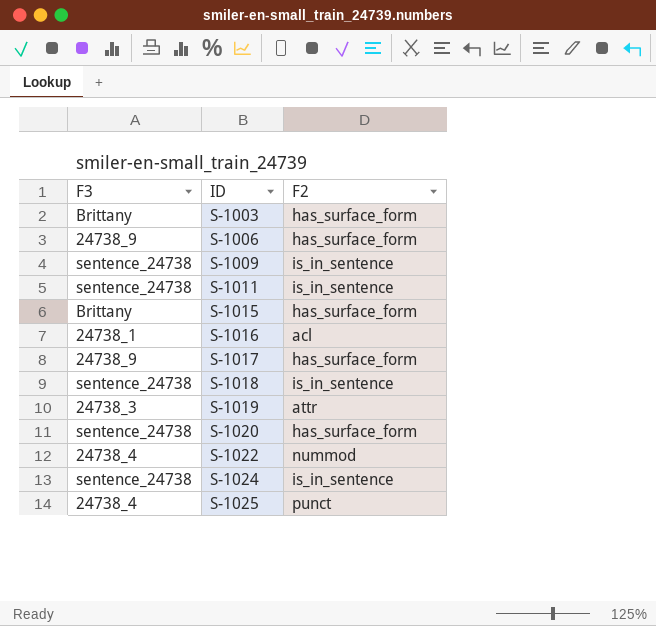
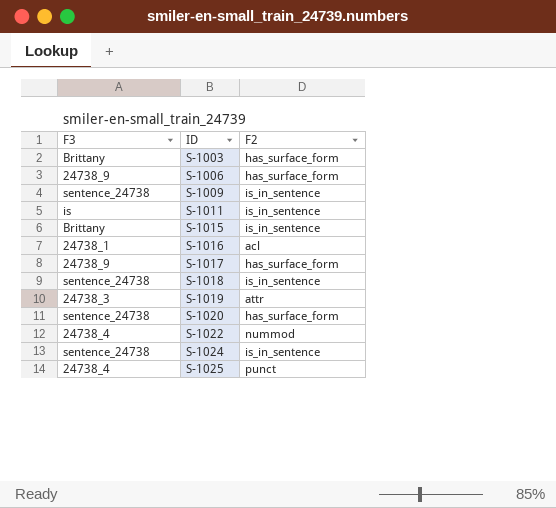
S-1011 | F3: sentence_24738 -> is
S-1015 | F2: has_surface_form -> is_in_sentence

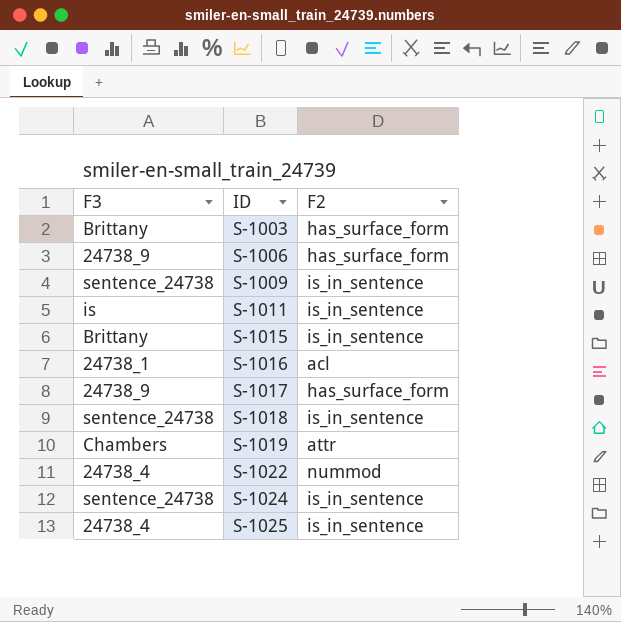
row S-1020: sentence_24738 | has_surface_form -> none
S-1019 | F3: 24738_3 -> Chambers
S-1025 | F2: punct -> is_in_sentence

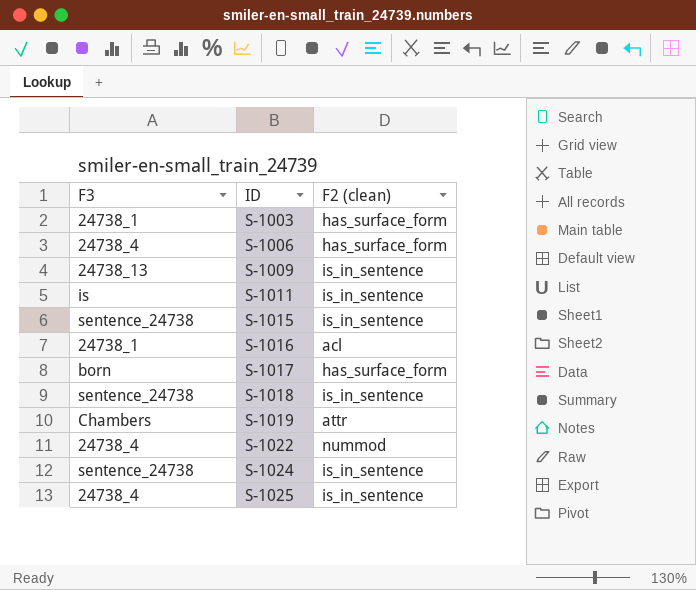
column name: F2 -> F2 (clean)
S-1003 | F3: Brittany -> 24738_1
S-1006 | F3: 24738_9 -> 24738_4
S-1009 | F3: sentence_24738 -> 24738_13
S-1015 | F3: Brittany -> sentence_24738
S-1017 | F3: 24738_9 -> born

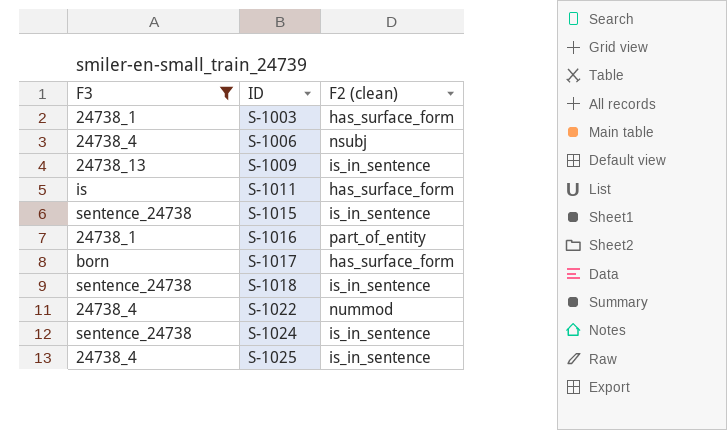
filter: none -> F3 != Chambers
S-1006 | F2 (clean): has_surface_form -> nsubj
S-1011 | F2 (clean): is_in_sentence -> has_surface_form
S-1016 | F2 (clean): acl -> part_of_entity

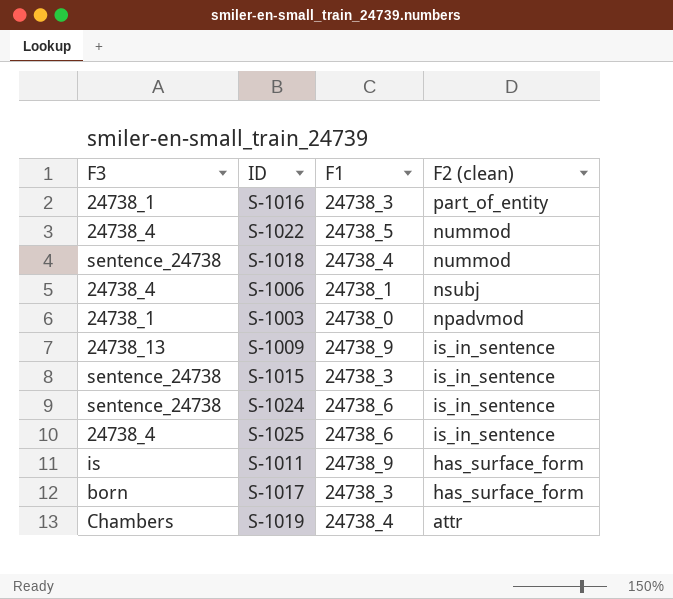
filter: F3 != Chambers -> none
row order: ID ascending -> F2 (clean) descending
column F1 | position: none -> 3
S-1018 | F2 (clean): is_in_sentence -> nummod
S-1003 | F2 (clean): has_surface_form -> npadvmod

